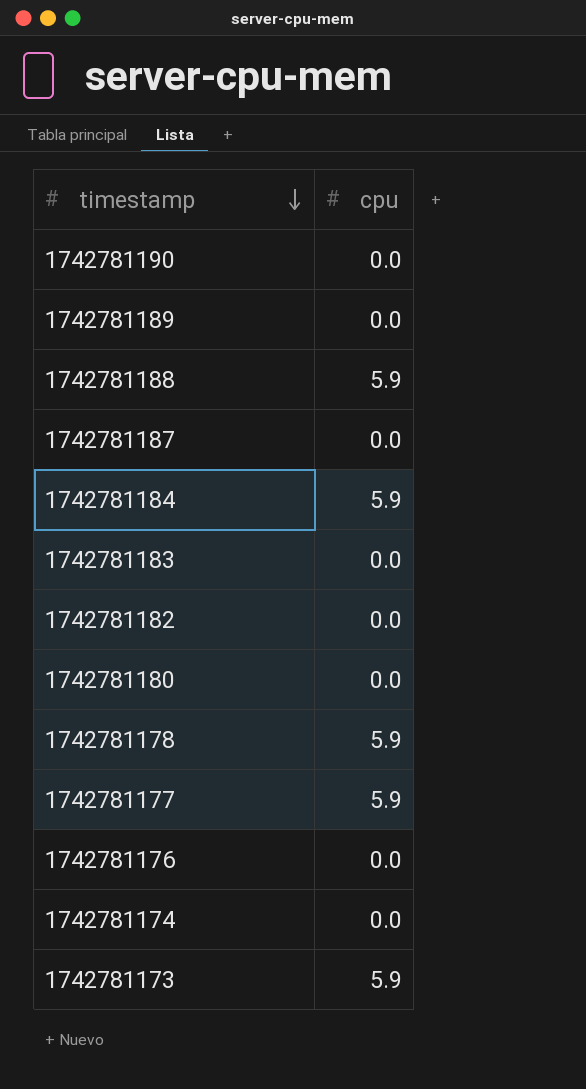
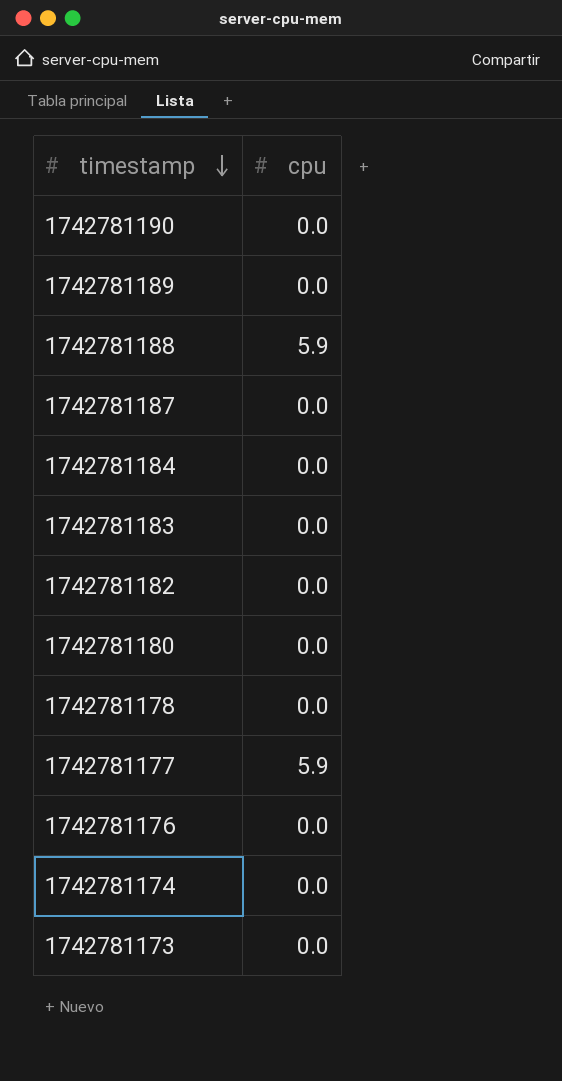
1742781184 | cpu: 5.9 -> 0.0
1742781178 | cpu: 5.9 -> 0.0
1742781173 | cpu: 5.9 -> 0.0

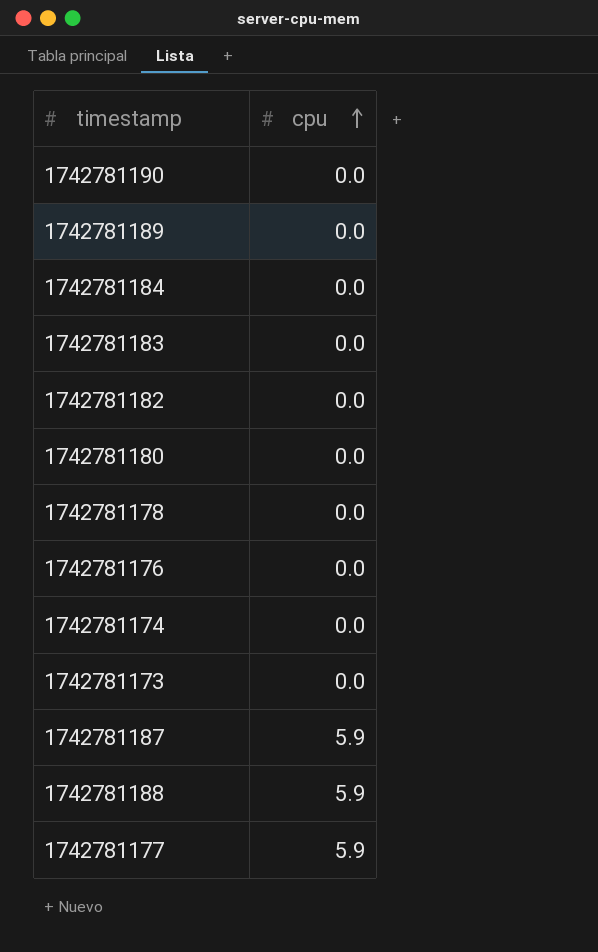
row order: timestamp descending -> cpu ascending
1742781187 | cpu: 0.0 -> 5.9

